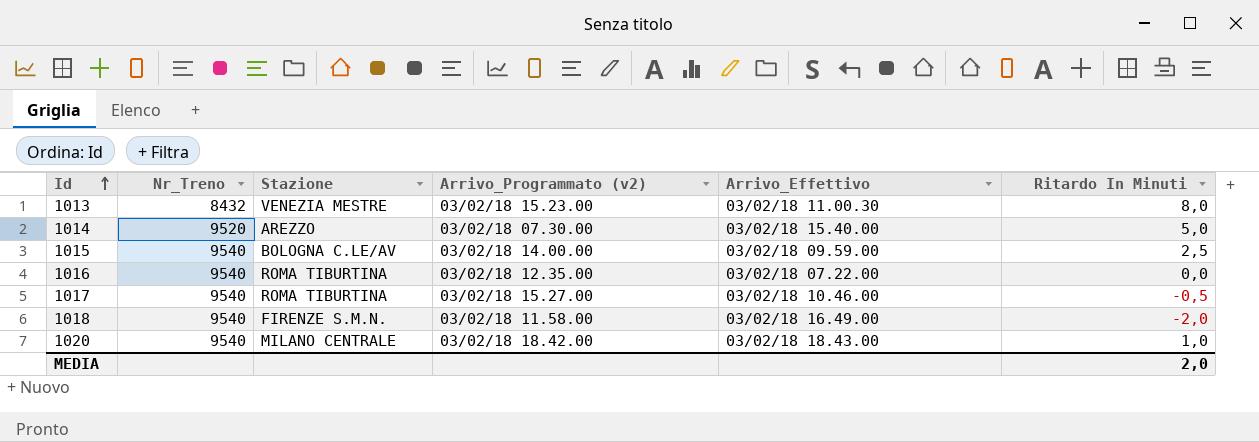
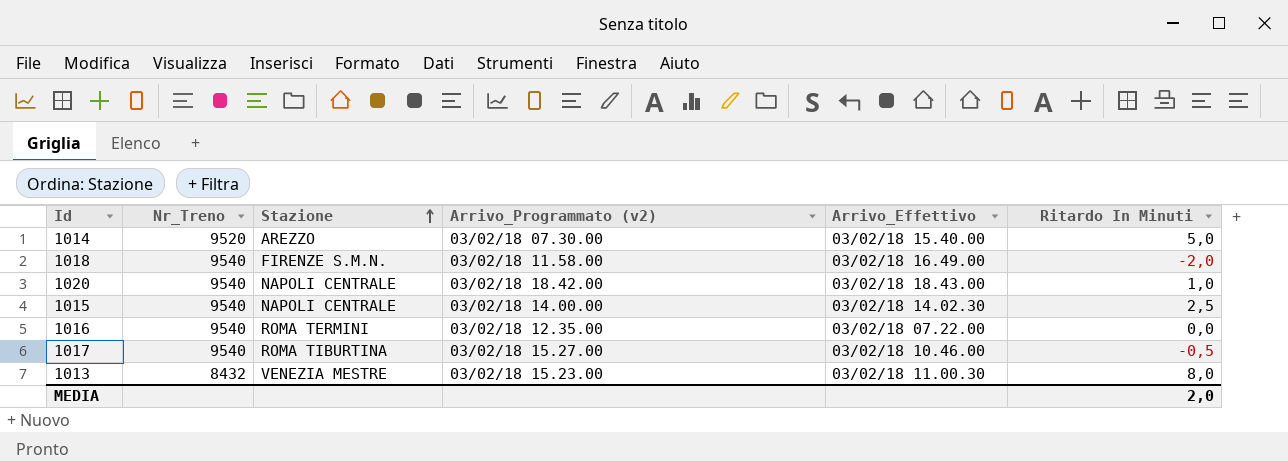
row order: Id ascending -> Stazione ascending
1020 | Stazione: MILANO CENTRALE -> NAPOLI CENTRALE
1015 | Stazione: BOLOGNA C.LE/AV -> NAPOLI CENTRALE
1015 | Arrivo_Effettivo: 03/02/18 09.59.00 -> 03/02/18 14.02.30
1016 | Stazione: ROMA TIBURTINA -> ROMA TERMINI

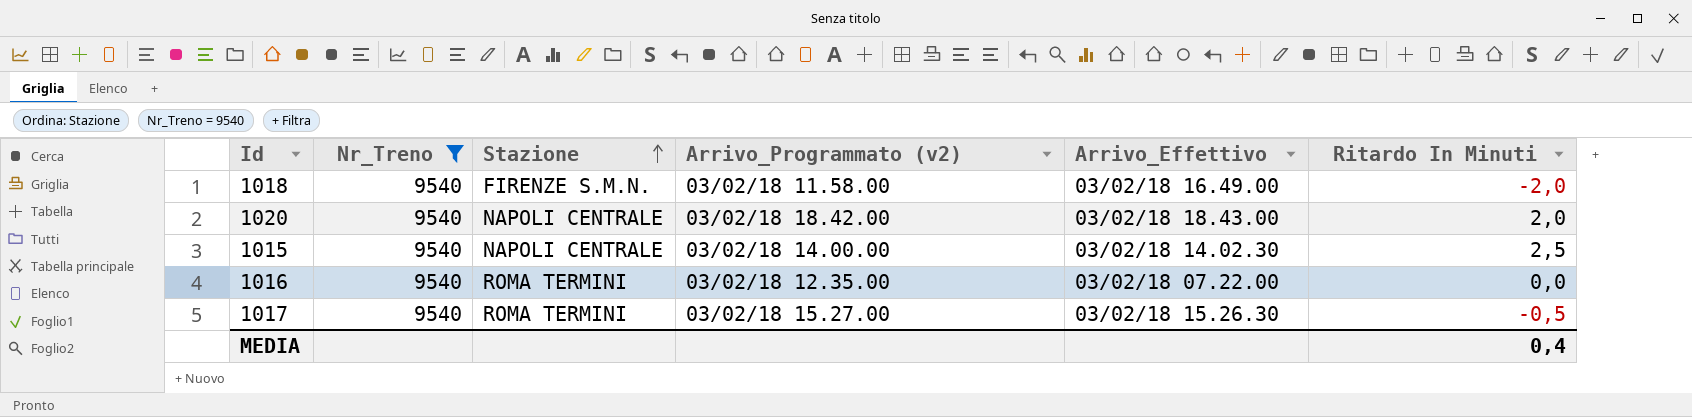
filter: none -> Nr_Treno = 9540
1020 | Ritardo In Minuti: 1,0 -> 2,0
1017 | Stazione: ROMA TIBURTINA -> ROMA TERMINI
1017 | Arrivo_Effettivo: 03/02/18 10.46.00 -> 03/02/18 15.26.30
MEDIA | Ritardo In Minuti: 2,0 -> 0,4

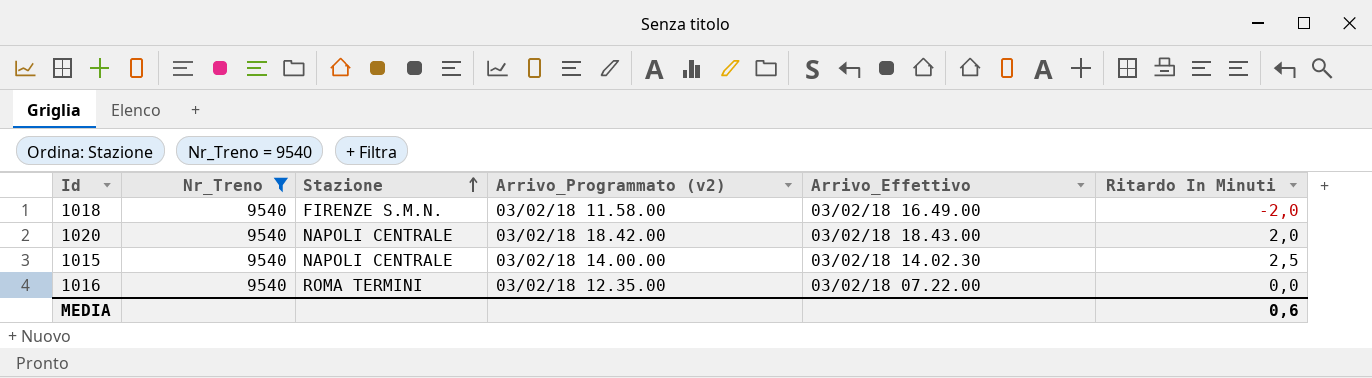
row 1017: 9540 | ROMA TERMINI | 03/02/18 15.27.00 | 03/02/18 15.26.30 | -0,5 -> none
MEDIA | Ritardo In Minuti: 0,4 -> 0,6

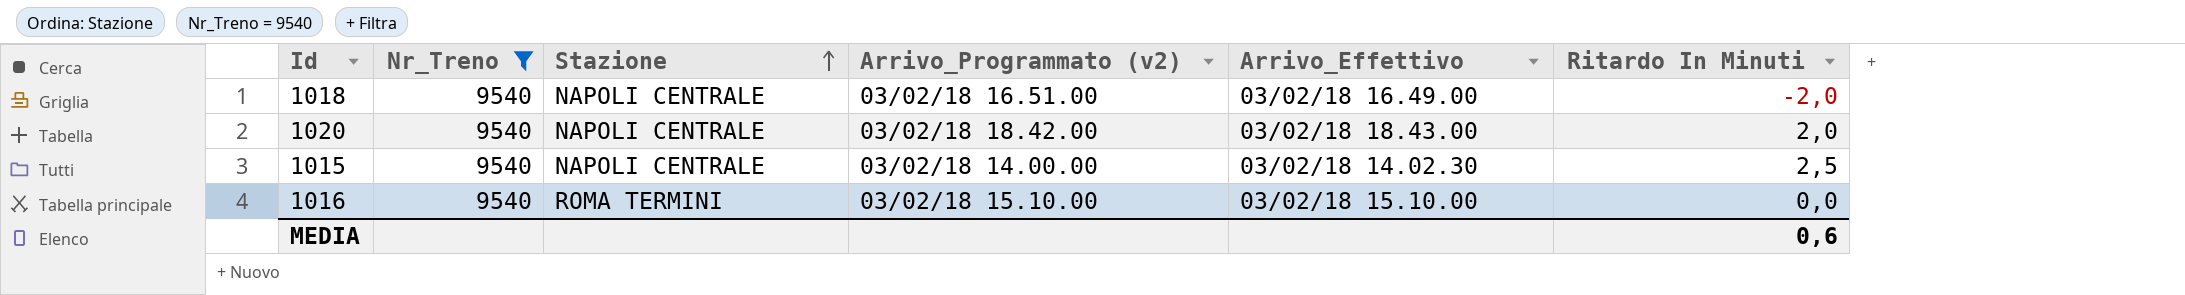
1018 | Stazione: FIRENZE S.M.N. -> NAPOLI CENTRALE
1018 | Arrivo_Programmato (v2): 03/02/18 11.58.00 -> 03/02/18 16.51.00
1016 | Arrivo_Programmato (v2): 03/02/18 12.35.00 -> 03/02/18 15.10.00
1016 | Arrivo_Effettivo: 03/02/18 07.22.00 -> 03/02/18 15.10.00

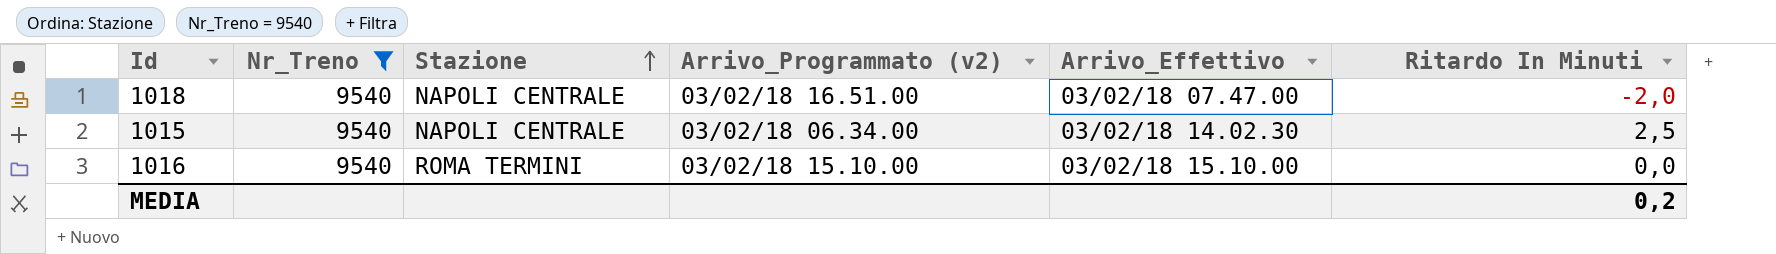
row 1020: 9540 | NAPOLI CENTRALE | 03/02/18 18.42.00 | 03/02/18 18.43.00 | 2,0 -> none
1018 | Arrivo_Effettivo: 03/02/18 16.49.00 -> 03/02/18 07.47.00
1015 | Arrivo_Programmato (v2): 03/02/18 14.00.00 -> 03/02/18 06.34.00
MEDIA | Ritardo In Minuti: 0,6 -> 0,2

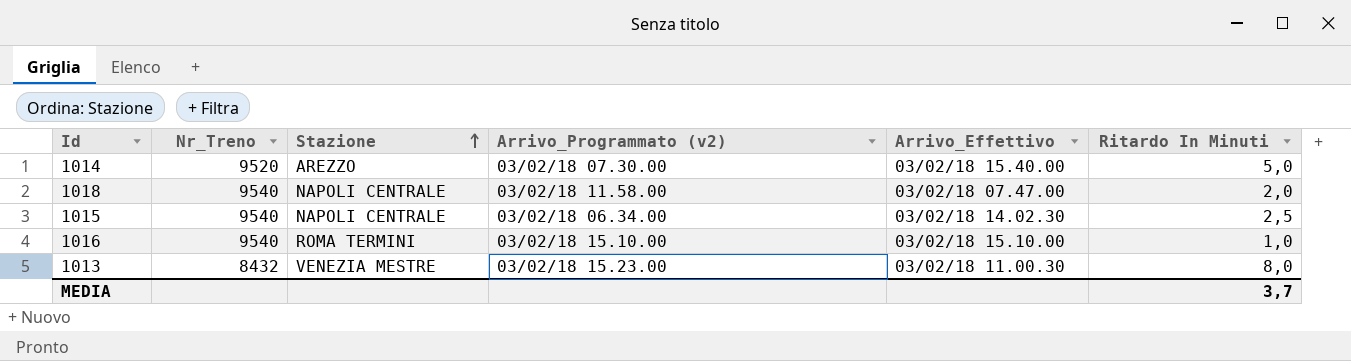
filter: Nr_Treno = 9540 -> none
1018 | Arrivo_Programmato (v2): 03/02/18 16.51.00 -> 03/02/18 11.58.00
1018 | Ritardo In Minuti: -2,0 -> 2,0
1016 | Ritardo In Minuti: 0,0 -> 1,0
MEDIA | Ritardo In Minuti: 0,2 -> 3,7

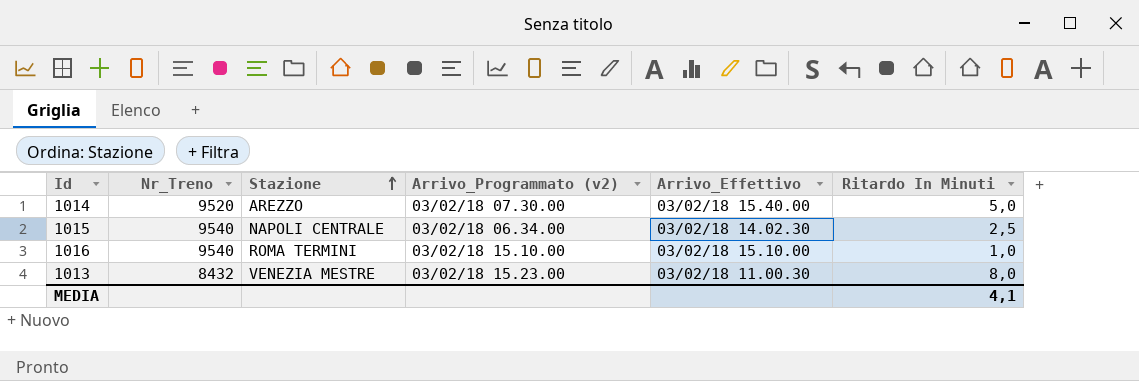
row 1018: 9540 | NAPOLI CENTRALE | 03/02/18 11.58.00 | 03/02/18 07.47.00 | 2,0 -> none
MEDIA | Ritardo In Minuti: 3,7 -> 4,1

